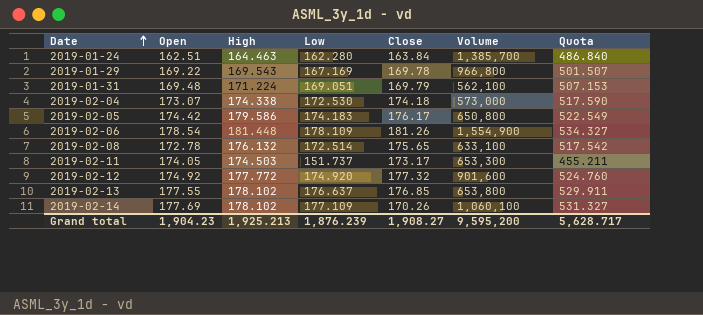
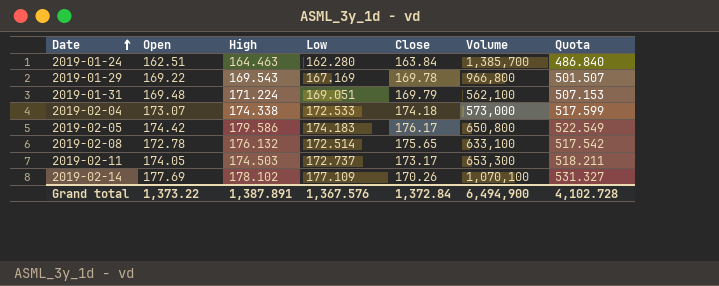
row 2019-02-06: 178.54 | 181.448 | 178.109 | 181.26 | 1,554,900 | 534.327 -> none
row 2019-02-12: 174.92 | 177.772 | 174.920 | 177.32 | 901,600 | 524.760 -> none
row 2019-02-13: 177.55 | 178.102 | 176.637 | 176.85 | 653,800 | 529.911 -> none
2019-02-04 | Low: 172.530 -> 172.533
2019-02-04 | Quota: 517.590 -> 517.599
2019-02-11 | Low: 151.737 -> 172.737
2019-02-11 | Quota: 455.211 -> 518.211
2019-02-14 | Volume: 1,060,100 -> 1,070,100
Grand total | Open: 1,904.23 -> 1,373.22
Grand total | High: 1,925.213 -> 1,387.891
Grand total | Low: 1,876.239 -> 1,367.576
Grand total | Close: 1,908.27 -> 1,372.84
Grand total | Volume: 9,595,200 -> 6,494,900
Grand total | Quota: 5,628.717 -> 4,102.728

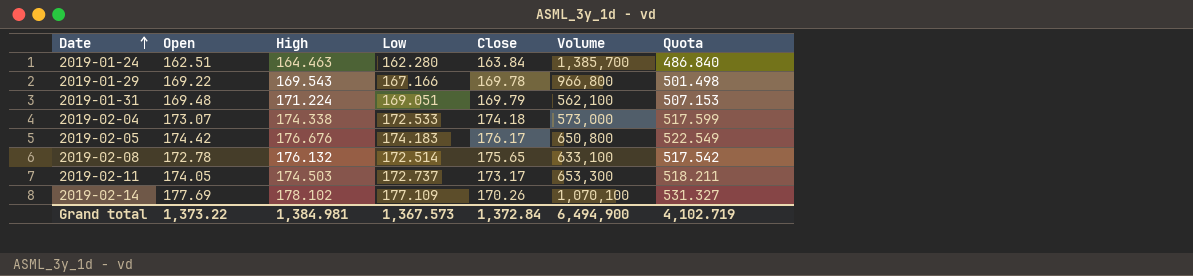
2019-01-29 | Low: 167.169 -> 167.166
2019-01-29 | Quota: 501.507 -> 501.498
2019-02-05 | High: 179.586 -> 176.676
Grand total | High: 1,387.891 -> 1,384.981
Grand total | Low: 1,367.576 -> 1,367.573
Grand total | Quota: 4,102.728 -> 4,102.719

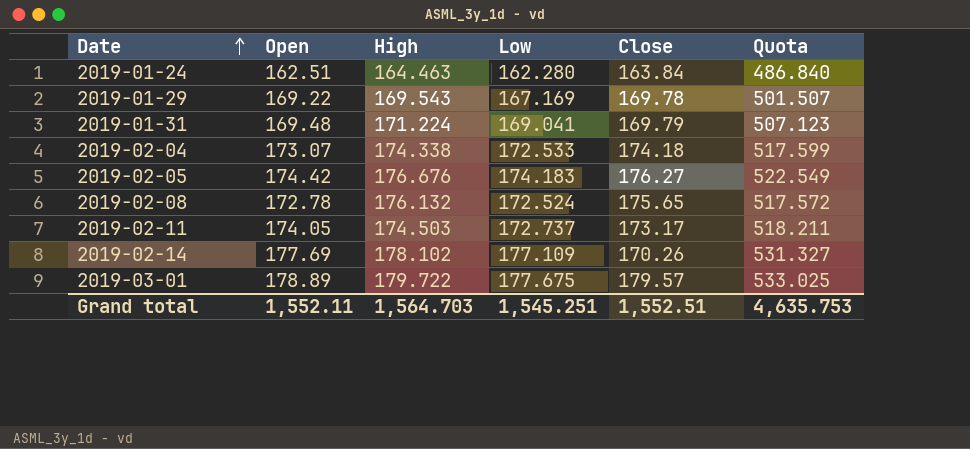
column Volume | position: 6 -> none
2019-01-29 | Low: 167.166 -> 167.169
2019-01-29 | Quota: 501.498 -> 501.507
2019-01-31 | Low: 169.051 -> 169.041
2019-01-31 | Quota: 507.153 -> 507.123
2019-02-05 | Close: 176.17 -> 176.27
2019-02-08 | Low: 172.514 -> 172.524
2019-02-08 | Quota: 517.542 -> 517.572
row 2019-03-01: none -> 178.89 | 179.722 | 177.675 | 179.57 | 533.025
Grand total | Open: 1,373.22 -> 1,552.11
Grand total | High: 1,384.981 -> 1,564.703
Grand total | Low: 1,367.573 -> 1,545.251
Grand total | Close: 1,372.84 -> 1,552.51
Grand total | Quota: 4,102.719 -> 4,635.753

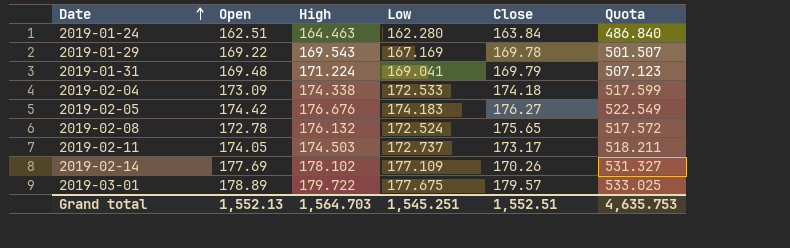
2019-02-04 | Open: 173.07 -> 173.09
Grand total | Open: 1,552.11 -> 1,552.13

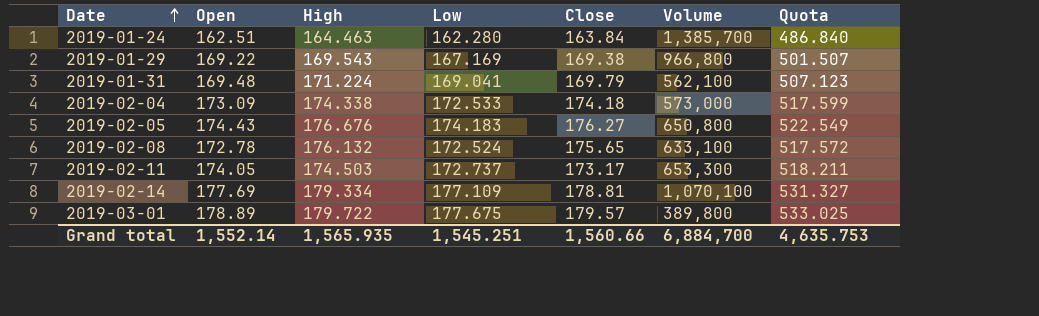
column Volume | position: none -> 6
2019-01-29 | Close: 169.78 -> 169.38
2019-02-05 | Open: 174.42 -> 174.43
2019-02-14 | High: 178.102 -> 179.334
2019-02-14 | Close: 170.26 -> 178.81
Grand total | Open: 1,552.13 -> 1,552.14
Grand total | High: 1,564.703 -> 1,565.935
Grand total | Close: 1,552.51 -> 1,560.66

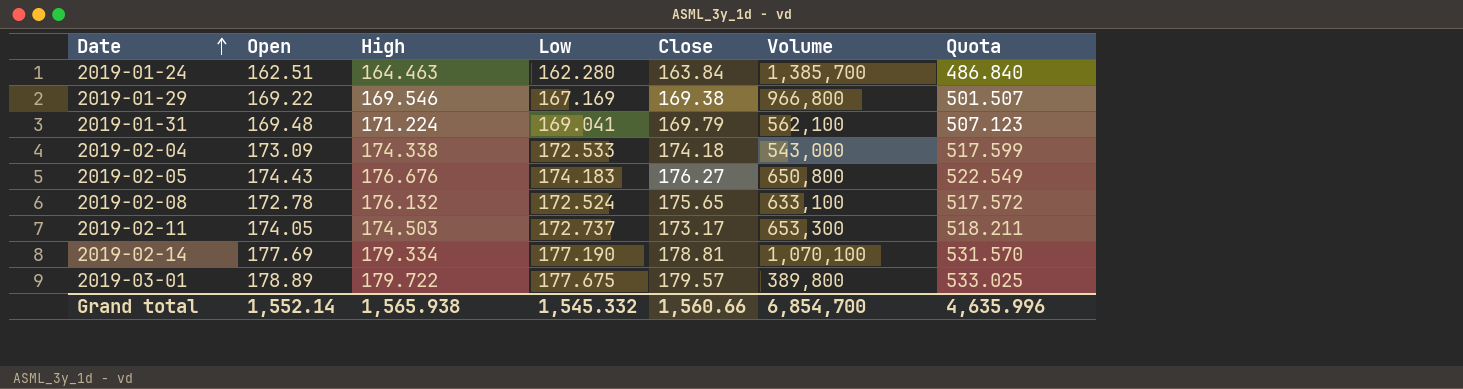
2019-01-29 | High: 169.543 -> 169.546
2019-02-04 | Volume: 573,000 -> 543,000
2019-02-14 | Low: 177.109 -> 177.190
2019-02-14 | Quota: 531.327 -> 531.570
Grand total | High: 1,565.935 -> 1,565.938
Grand total | Low: 1,545.251 -> 1,545.332
Grand total | Volume: 6,884,700 -> 6,854,700
Grand total | Quota: 4,635.753 -> 4,635.996

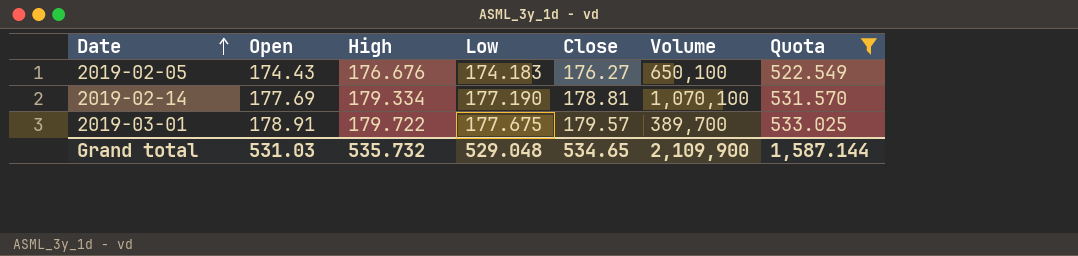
filter: none -> Quota >= 522.549
2019-02-05 | Volume: 650,800 -> 650,100
2019-03-01 | Open: 178.89 -> 178.91
2019-03-01 | Volume: 389,800 -> 389,700
Grand total | Open: 1,552.14 -> 531.03
Grand total | High: 1,565.938 -> 535.732
Grand total | Low: 1,545.332 -> 529.048
Grand total | Close: 1,560.66 -> 534.65
Grand total | Volume: 6,854,700 -> 2,109,900
Grand total | Quota: 4,635.996 -> 1,587.144

